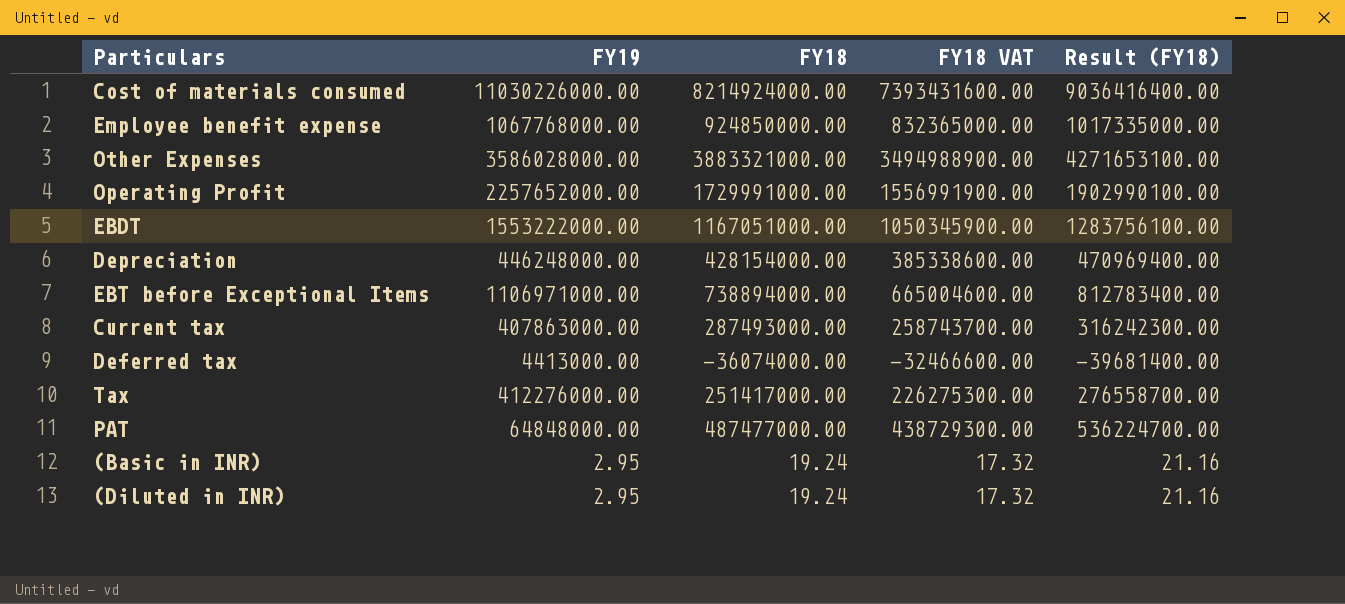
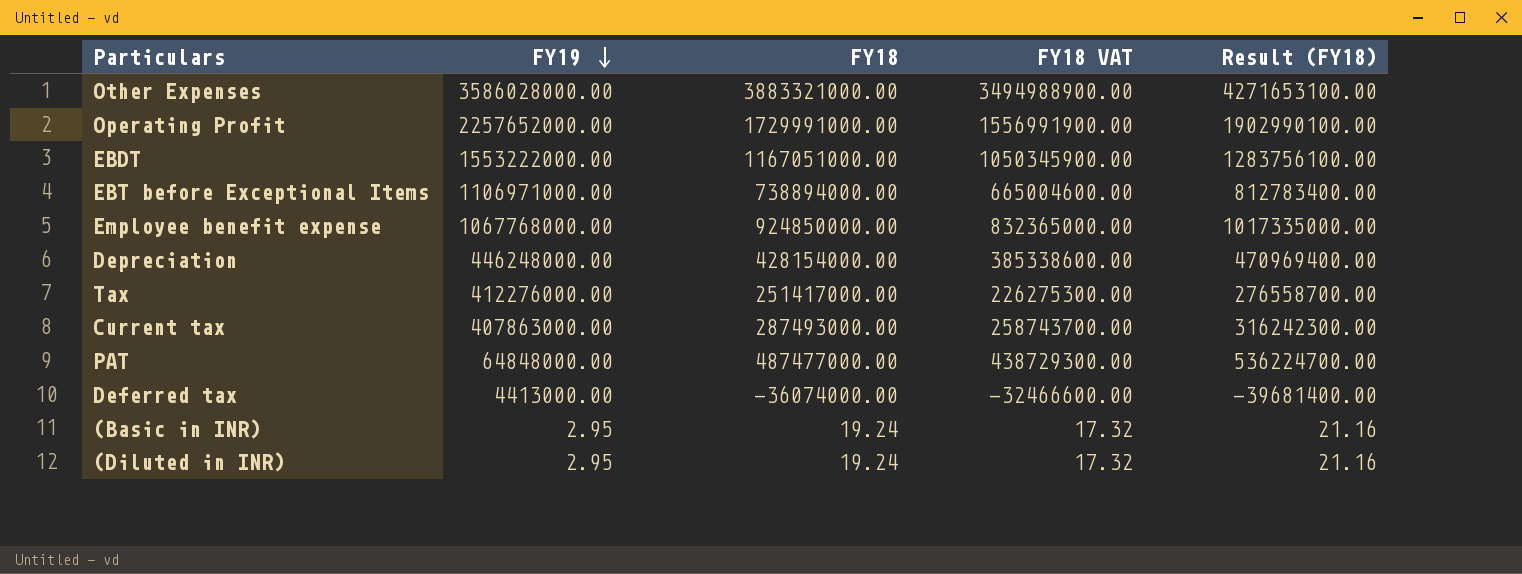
row order: none -> FY19 descending
row Cost of materials consumed: 11030226000.00 | 8214924000.00 | 7393431600.00 | 9036416400.00 -> none

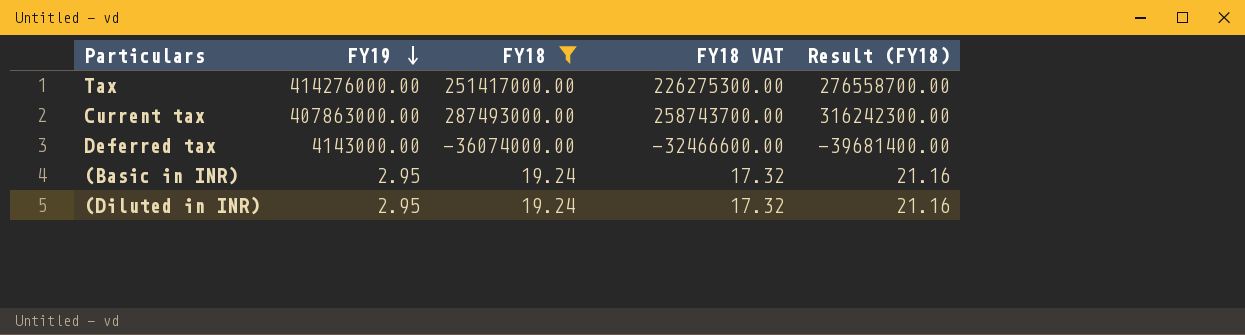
filter: none -> FY18 <= 287493000.00
Tax | FY19: 412276000.00 -> 414276000.00
Deferred tax | FY19: 4413000.00 -> 4143000.00

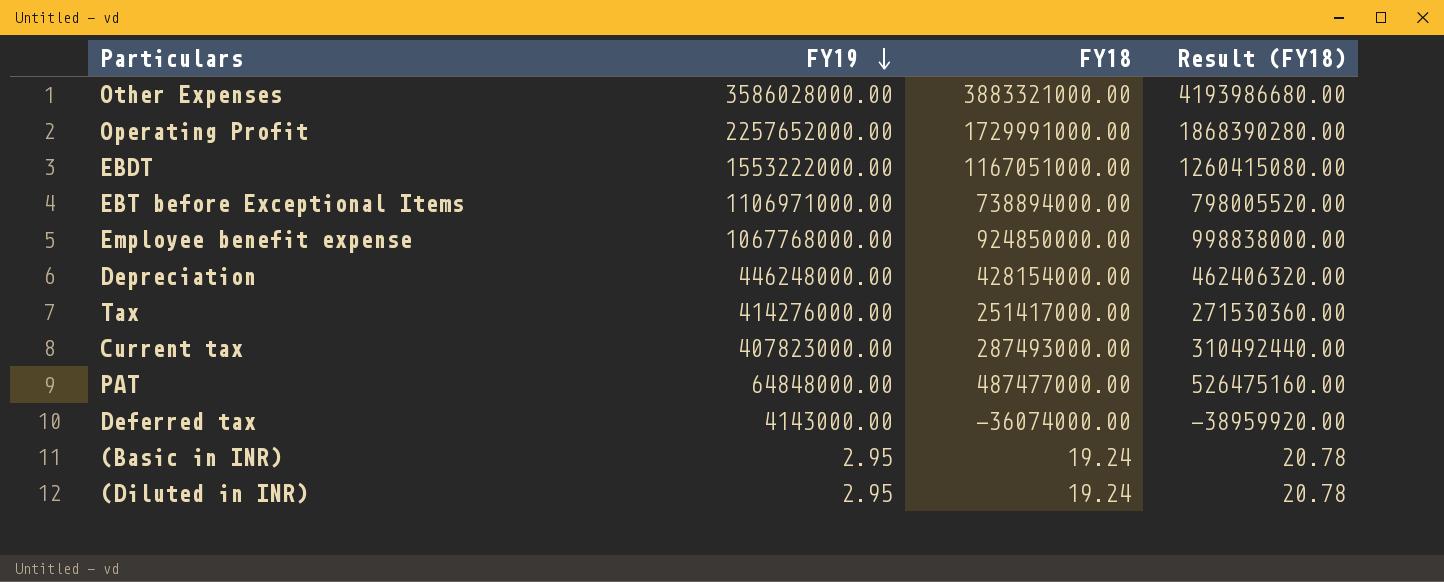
filter: FY18 <= 287493000.00 -> none
column FY18 VAT | formula: [FY18] * 0.9 -> none
column Result (FY18) | formula: [FY18] * 1.1 -> [FY18] * 1.08
Current tax | FY19: 407863000.00 -> 407823000.00

